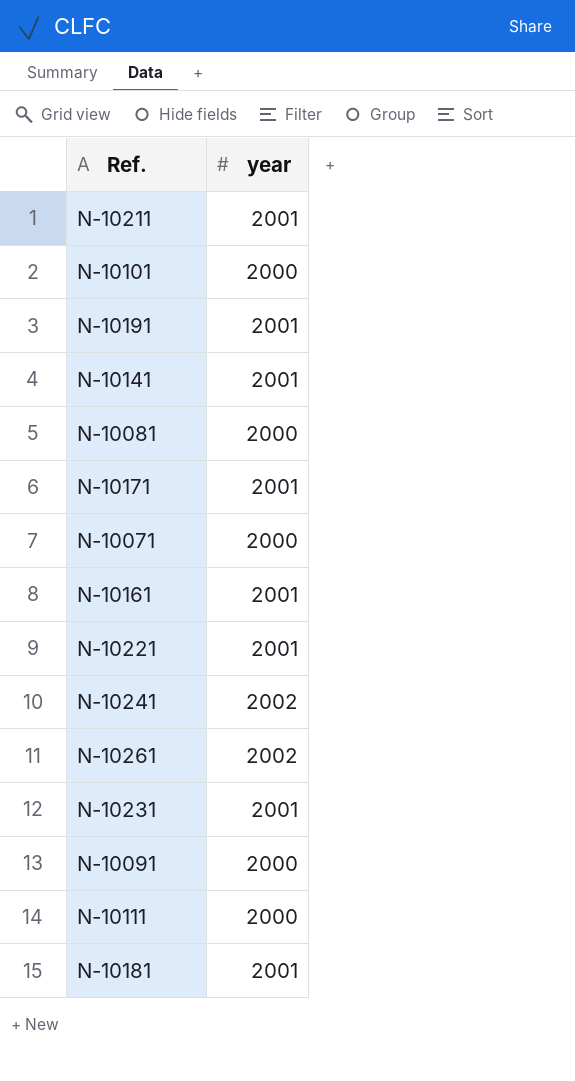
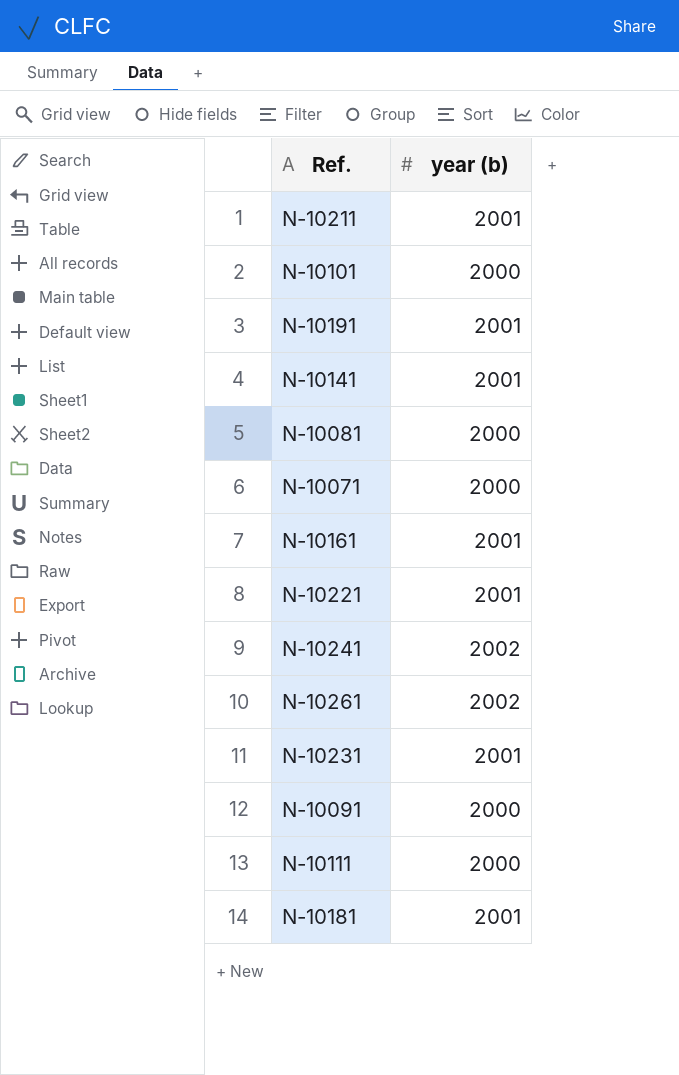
column name: year -> year (b)
row N-10171: 2001 -> none

